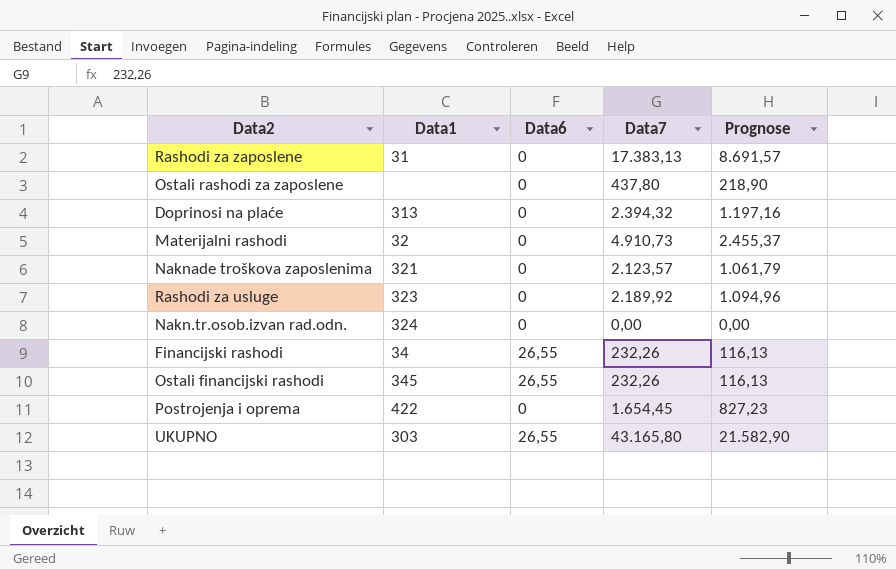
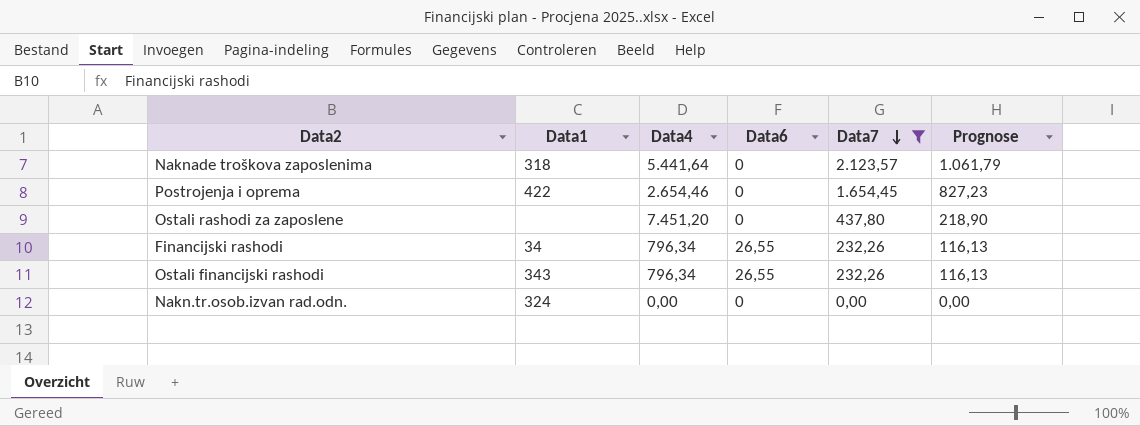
filter: none -> Data7 <= 2.123,57
row order: none -> Data7 descending
column Data4 | position: none -> 3
Naknade troškova zaposlenima | Data1: 321 -> 318
Ostali financijski rashodi | Data1: 345 -> 343

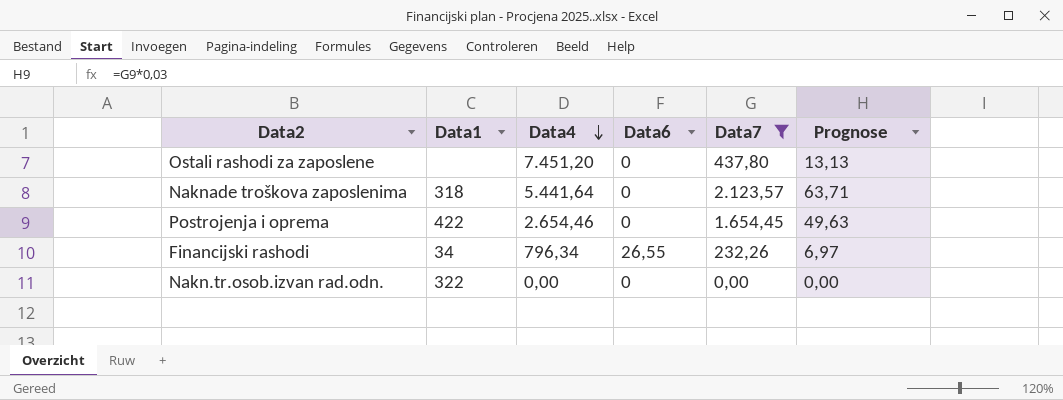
row order: Data7 descending -> Data4 descending
column Prognose | formula: [Data7] * 0,5 -> [Data7] * 0,03
row Ostali financijski rashodi: 343 | 796,34 | 26,55 | 232,26 | 116,13 -> none
Nakn.tr.osob.izvan rad.odn. | Data1: 324 -> 322

